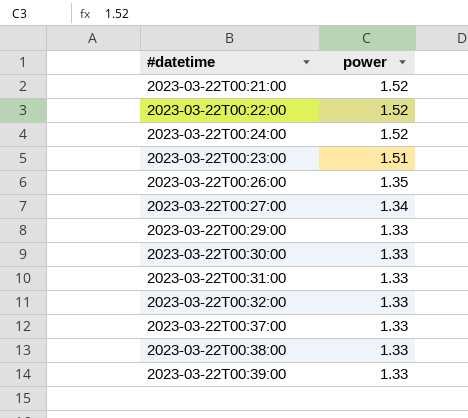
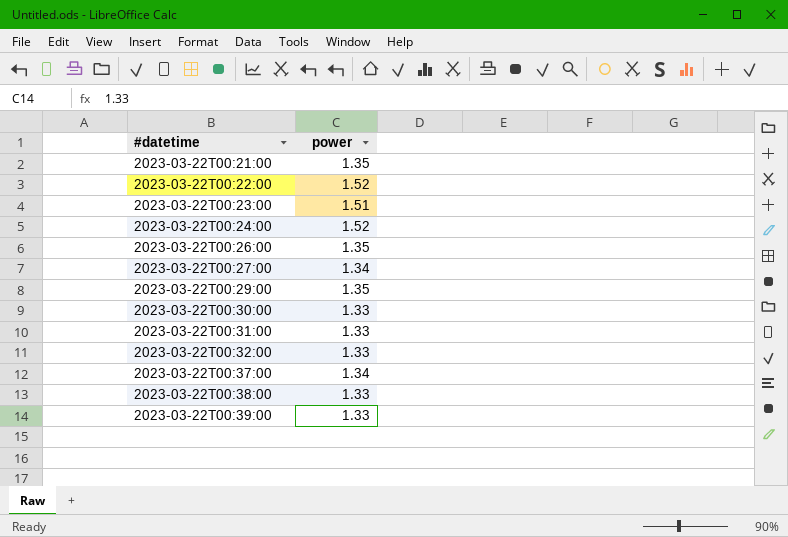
row order: power descending -> #datetime ascending
2023-03-22T00:21:00 | power: 1.52 -> 1.35
2023-03-22T00:29:00 | power: 1.33 -> 1.35
2023-03-22T00:37:00 | power: 1.33 -> 1.34

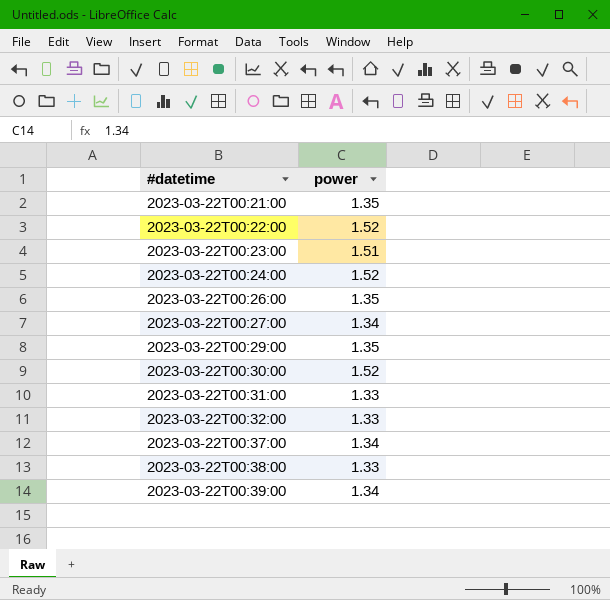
2023-03-22T00:30:00 | power: 1.33 -> 1.52
2023-03-22T00:39:00 | power: 1.33 -> 1.34

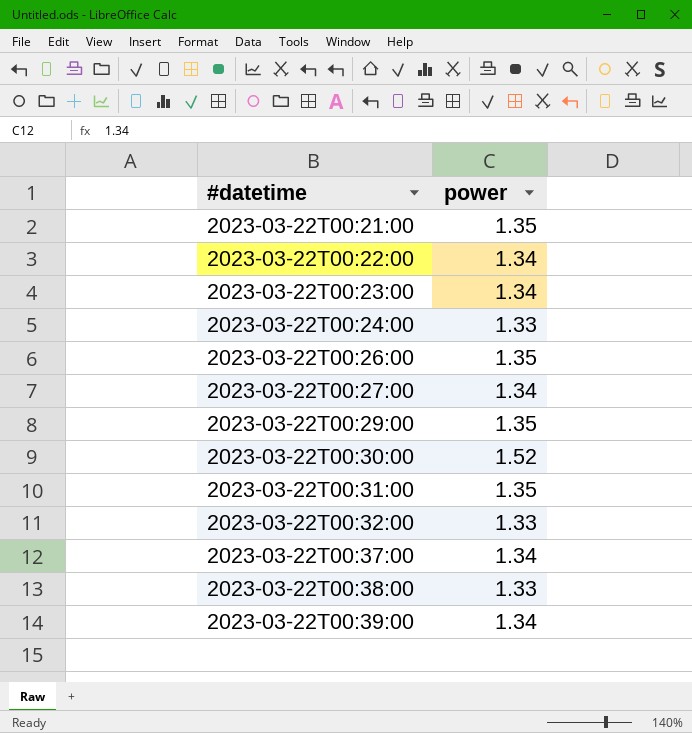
2023-03-22T00:22:00 | power: 1.52 -> 1.34
2023-03-22T00:23:00 | power: 1.51 -> 1.34
2023-03-22T00:24:00 | power: 1.52 -> 1.33
2023-03-22T00:31:00 | power: 1.33 -> 1.35

